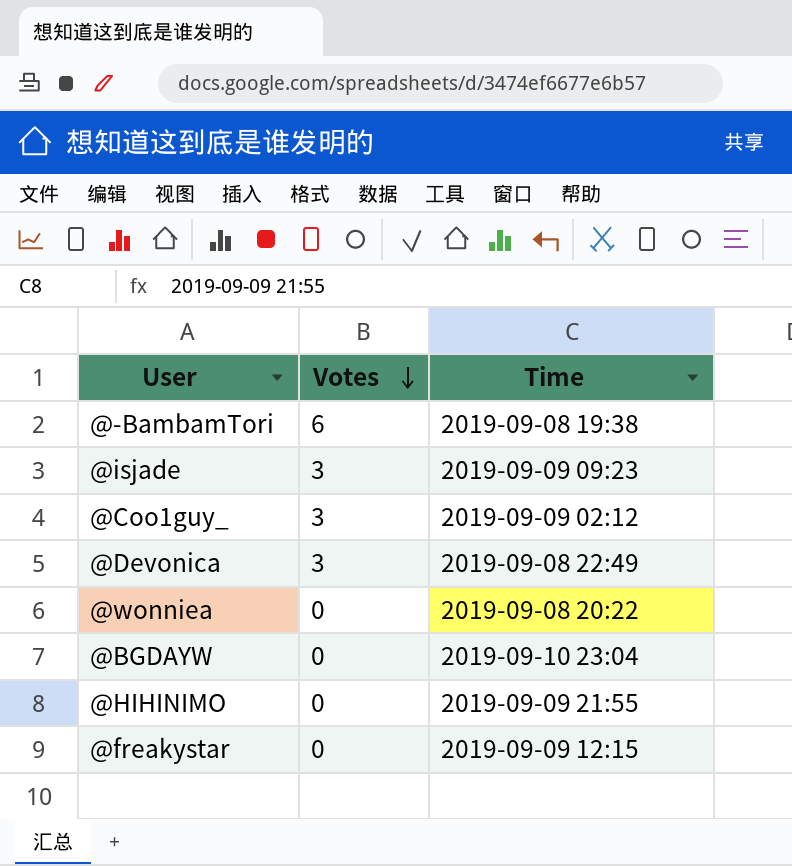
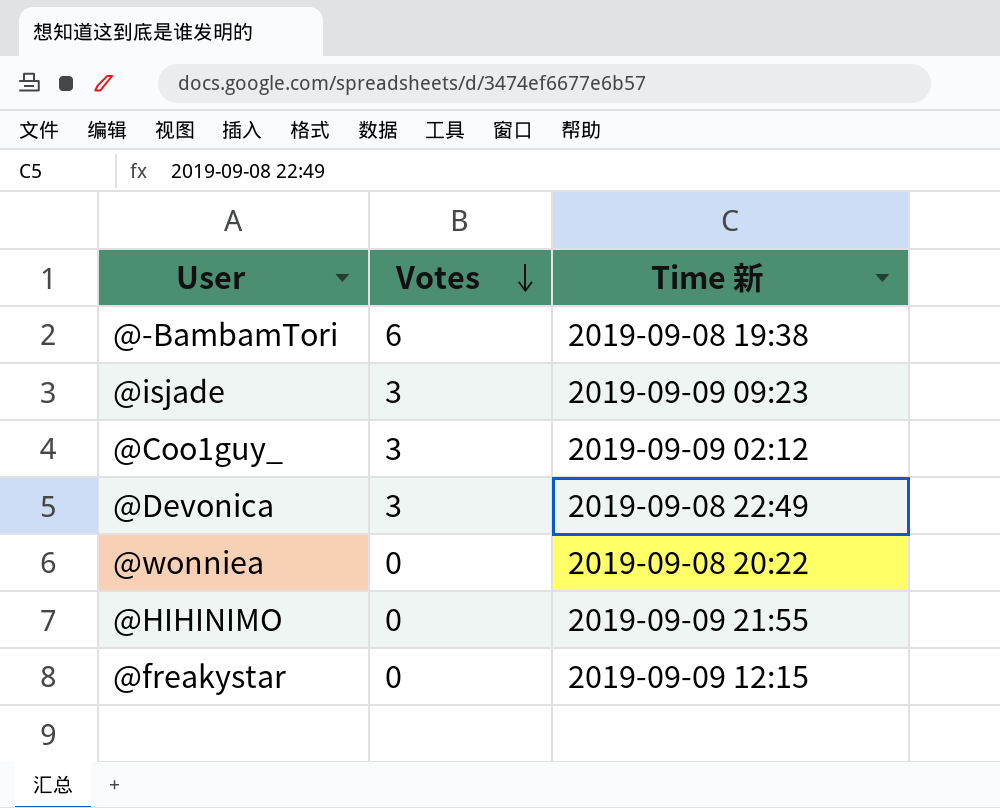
column name: Time -> Time 新
row @BGDAYW: 0 | 2019-09-10 23:04 -> none

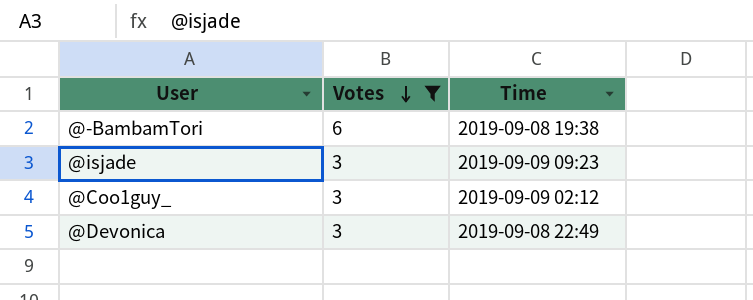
filter: none -> Votes != 0
column name: Time 新 -> Time

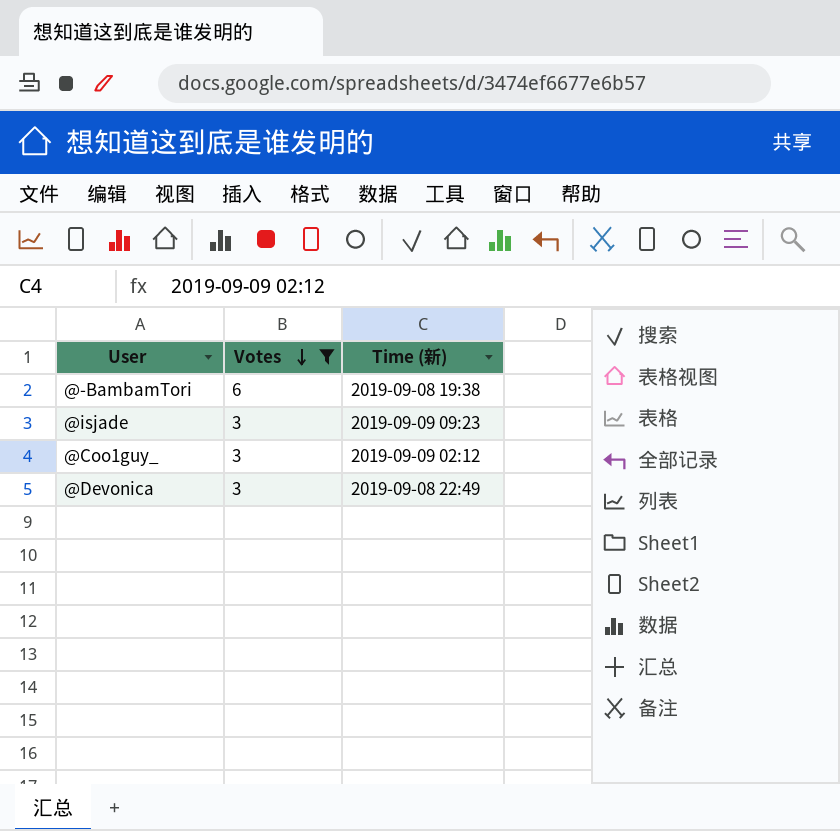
column name: Time -> Time (新)

